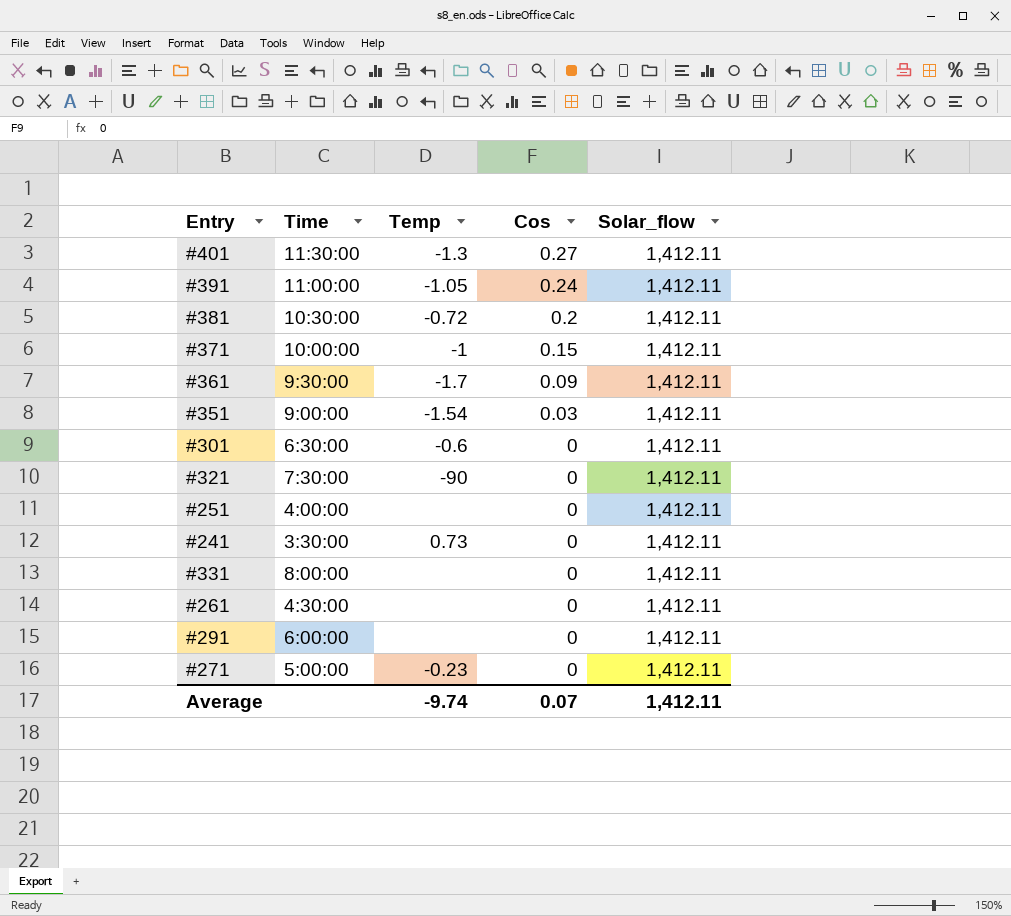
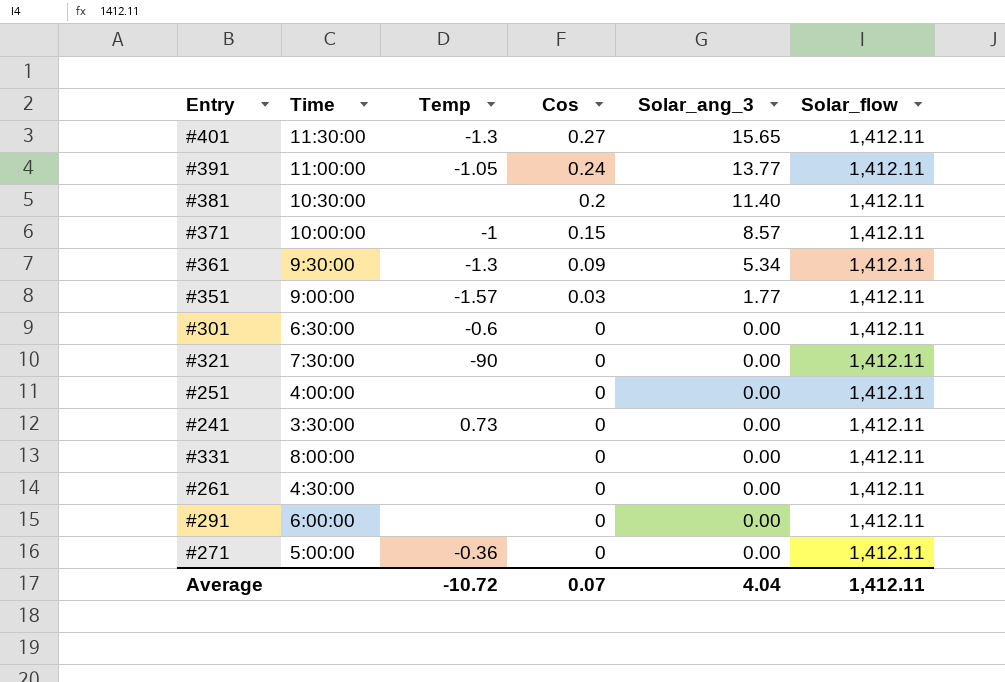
column Solar_ang_3 | position: none -> 5
#381 | Temp: -0.72 -> none
#361 | Temp: -1.7 -> -1.3
#351 | Temp: -1.54 -> -1.57
#271 | Temp: -0.23 -> -0.36
Average | Temp: -9.74 -> -10.72

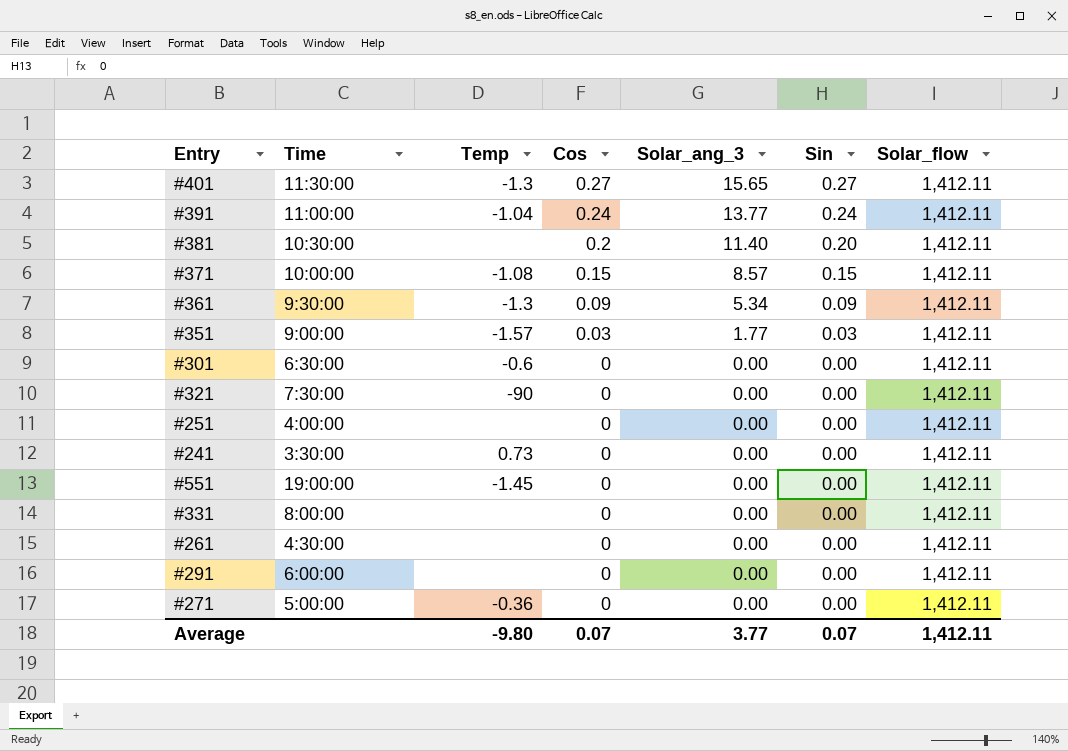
column Sin | position: none -> 6
#391 | Temp: -1.05 -> -1.04
#371 | Temp: -1 -> -1.08
row #551: none -> 19:00:00 | -1.45 | 0 | 0.00 | 0.00 | 1,412.11
Average | Temp: -10.72 -> -9.80
Average | Solar_ang_3: 4.04 -> 3.77

